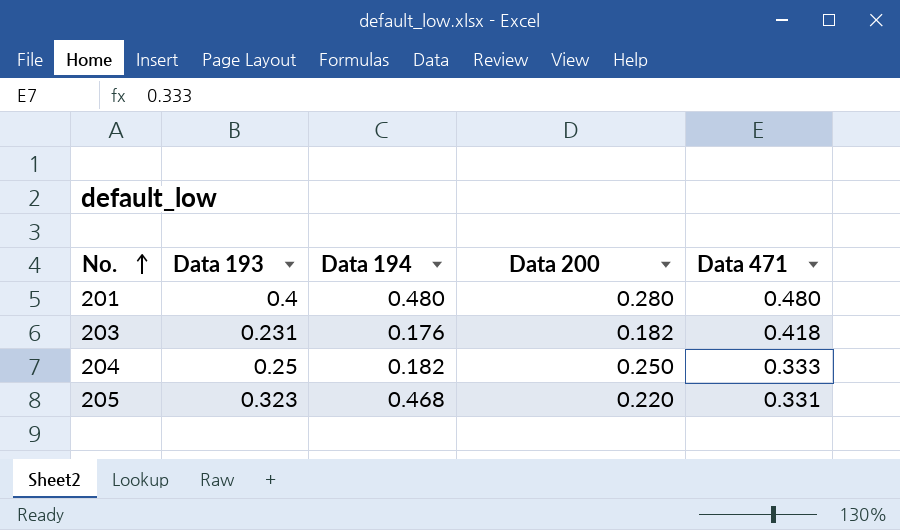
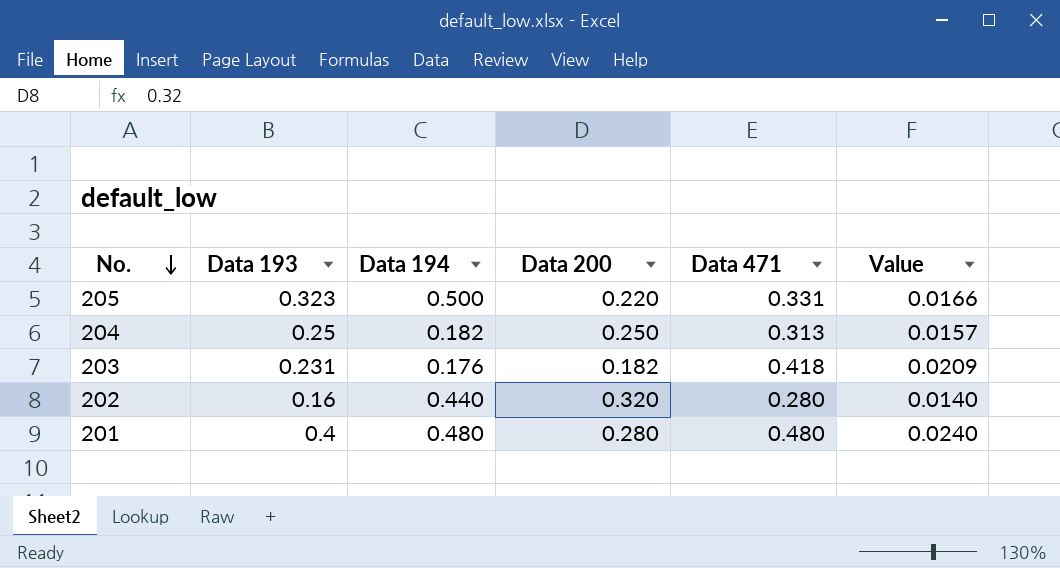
row order: No. ascending -> No. descending
column Value | formula: none -> [Data 471] * 0.05
205 | Data 194: 0.468 -> 0.500
204 | Data 471: 0.333 -> 0.313
row 202: none -> 0.16 | 0.440 | 0.320 | 0.280 | 0.0140

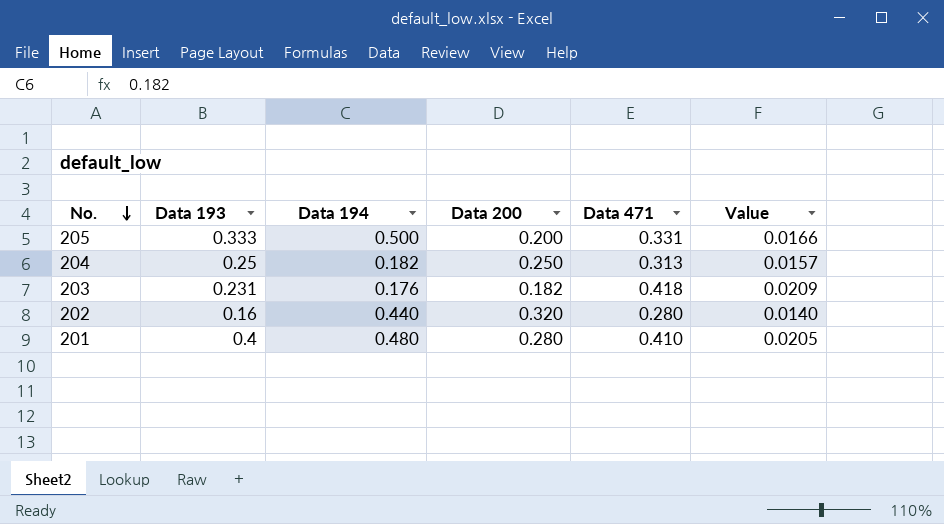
205 | Data 193: 0.323 -> 0.333
205 | Data 200: 0.220 -> 0.200
201 | Data 471: 0.480 -> 0.410
201 | Value: 0.0240 -> 0.0205

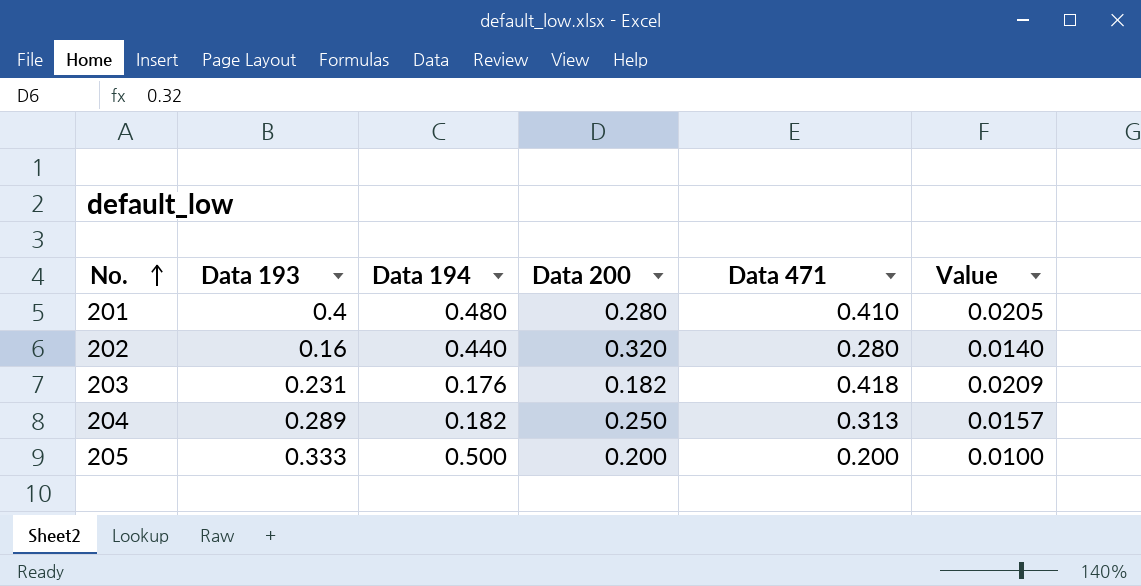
row order: No. descending -> No. ascending
204 | Data 193: 0.25 -> 0.289
205 | Data 471: 0.331 -> 0.200
205 | Value: 0.0166 -> 0.0100

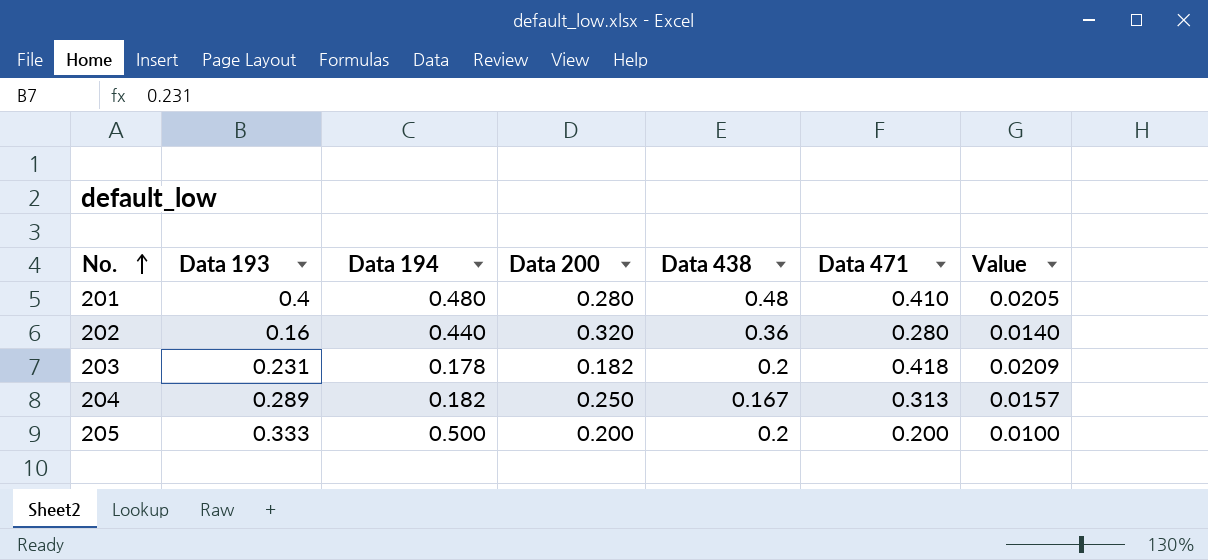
column Data 438 | position: none -> 5
203 | Data 194: 0.176 -> 0.178

